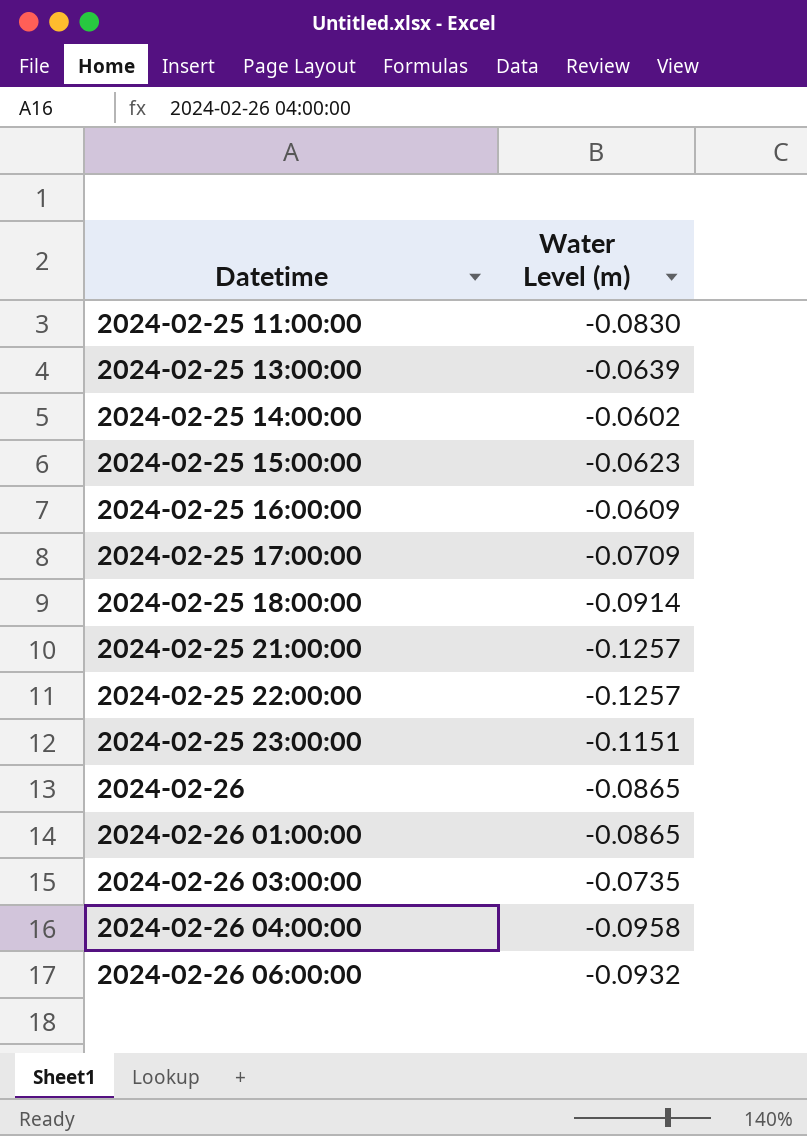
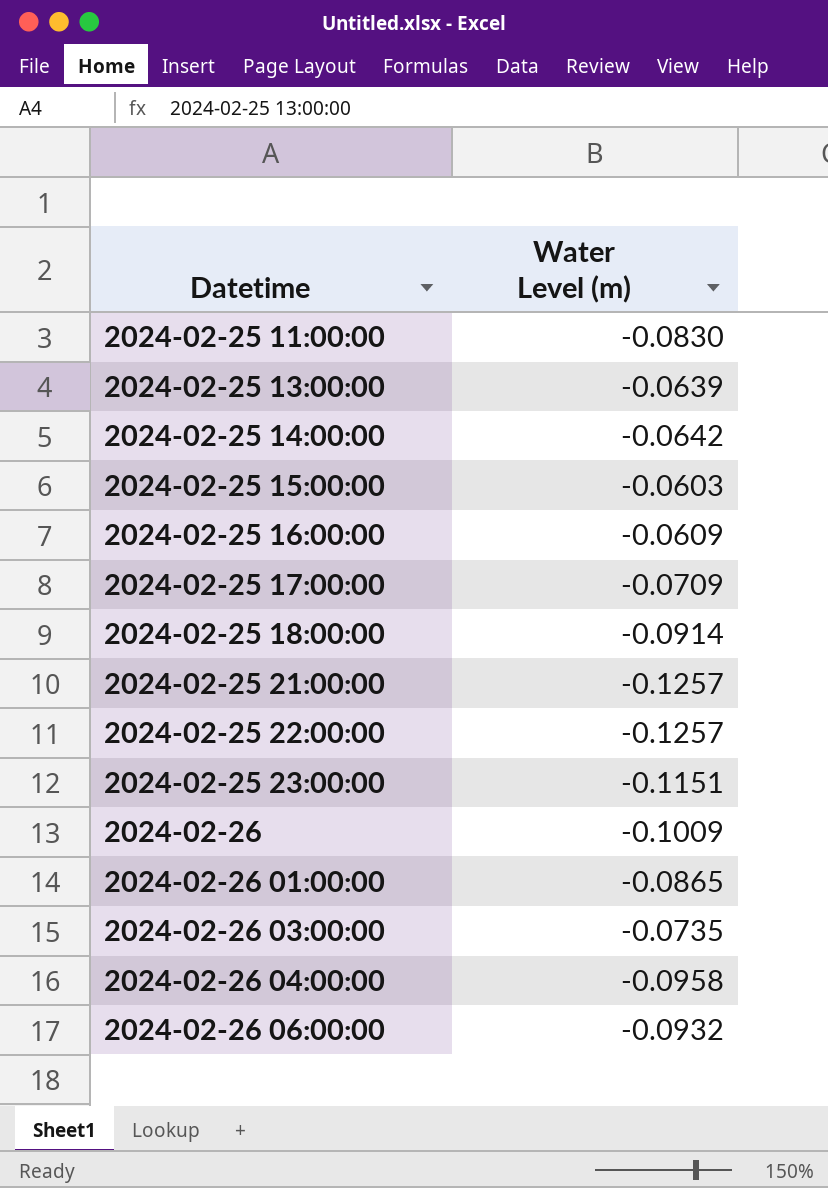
2024-02-25 14:00:00 | Water Level (m): -0.0602 -> -0.0642
2024-02-25 15:00:00 | Water Level (m): -0.0623 -> -0.0603
2024-02-26 | Water Level (m): -0.0865 -> -0.1009

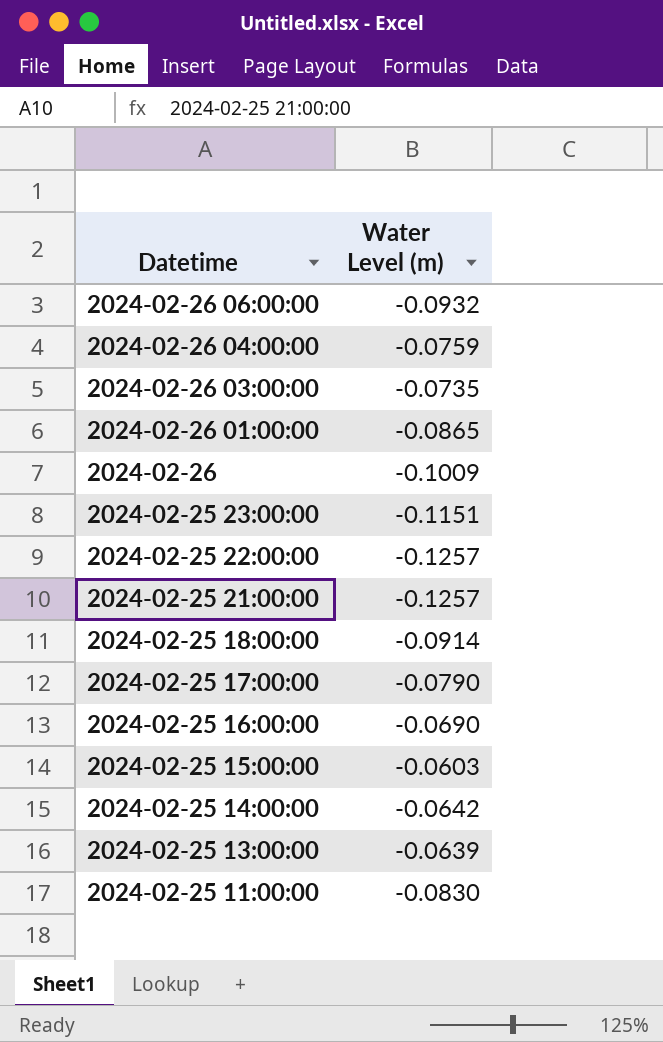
row order: Datetime ascending -> Datetime descending
2024-02-26 04:00:00 | Water Level (m): -0.0958 -> -0.0759
2024-02-25 17:00:00 | Water Level (m): -0.0709 -> -0.0790
2024-02-25 16:00:00 | Water Level (m): -0.0609 -> -0.0690

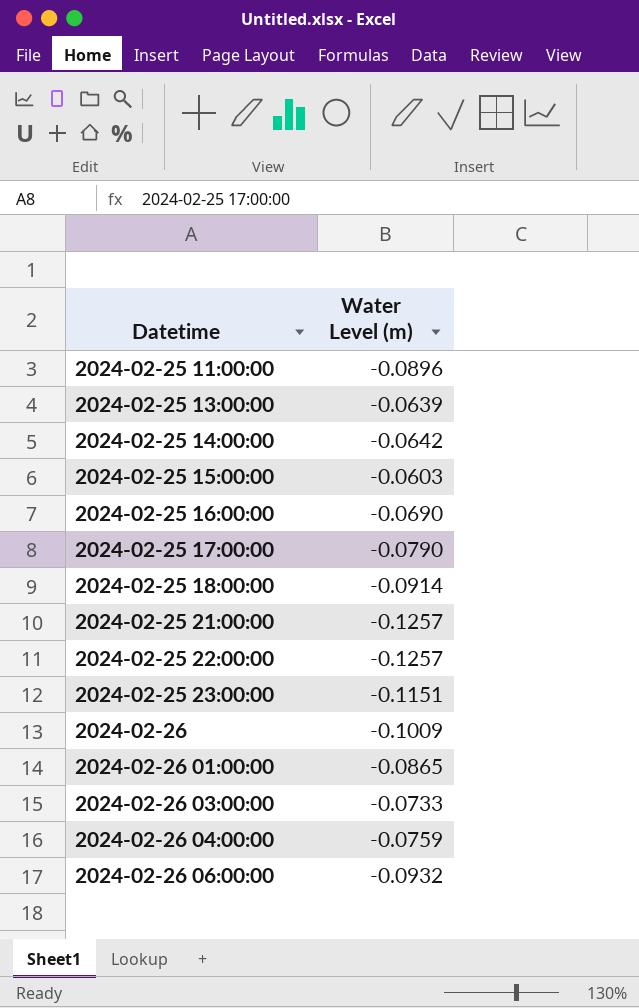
row order: Datetime descending -> Datetime ascending
2024-02-25 11:00:00 | Water Level (m): -0.0830 -> -0.0896
2024-02-26 03:00:00 | Water Level (m): -0.0735 -> -0.0733

